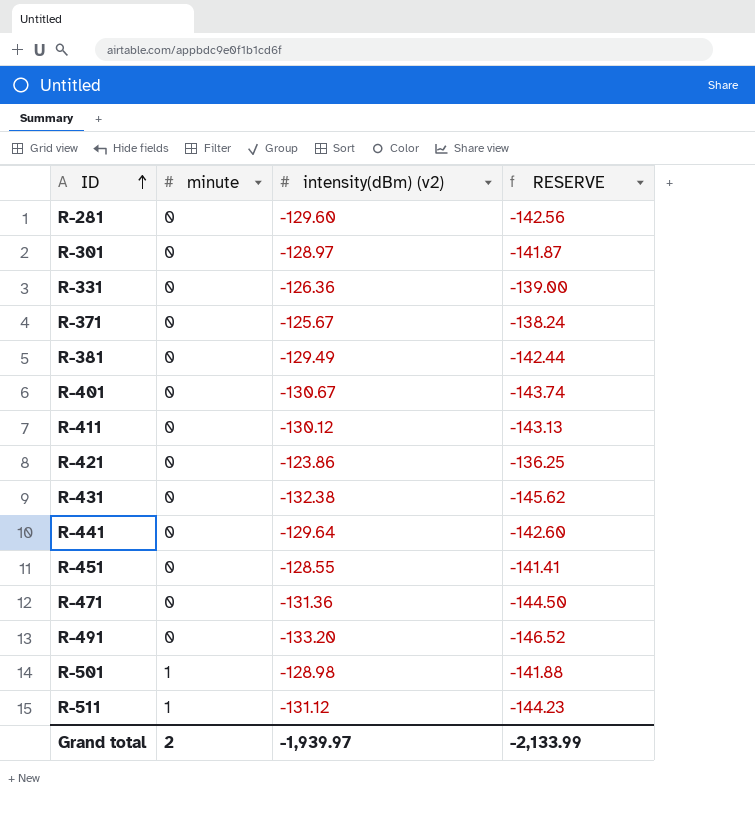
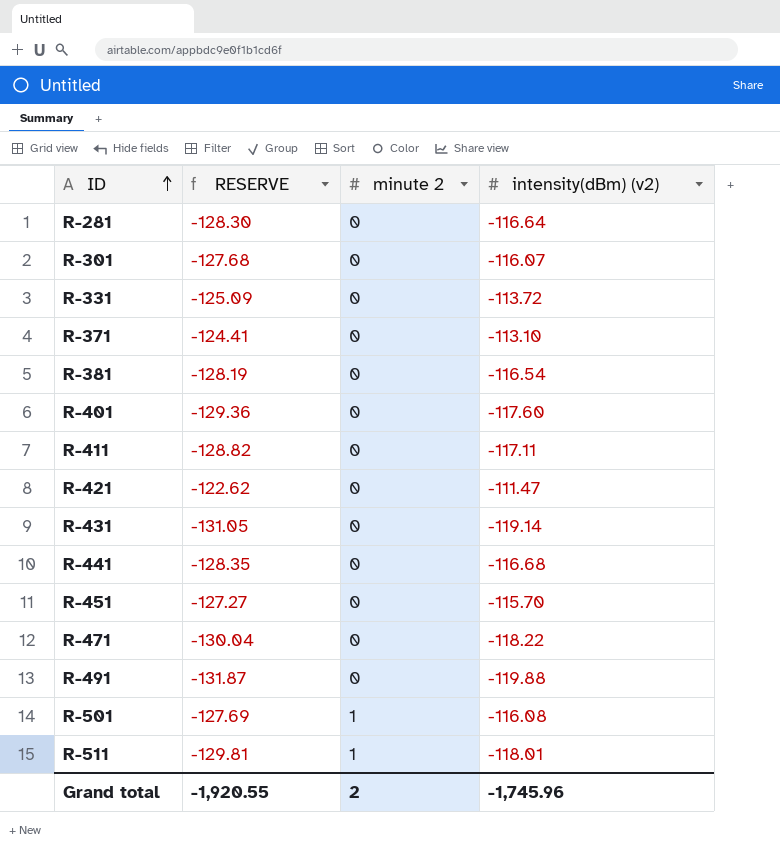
column RESERVE | position: 4 -> 2
column name: minute -> minute 2
R-281 | RESERVE: -142.56 -> -128.30
R-281 | intensity(dBm) (v2): -129.60 -> -116.64
R-301 | RESERVE: -141.87 -> -127.68
R-301 | intensity(dBm) (v2): -128.97 -> -116.07
R-331 | RESERVE: -139.00 -> -125.09
R-331 | intensity(dBm) (v2): -126.36 -> -113.72
R-371 | RESERVE: -138.24 -> -124.41
R-371 | intensity(dBm) (v2): -125.67 -> -113.10
R-381 | RESERVE: -142.44 -> -128.19
R-381 | intensity(dBm) (v2): -129.49 -> -116.54
R-401 | RESERVE: -143.74 -> -129.36
R-401 | intensity(dBm) (v2): -130.67 -> -117.60
R-411 | RESERVE: -143.13 -> -128.82
R-411 | intensity(dBm) (v2): -130.12 -> -117.11
R-421 | RESERVE: -136.25 -> -122.62
R-421 | intensity(dBm) (v2): -123.86 -> -111.47
R-431 | RESERVE: -145.62 -> -131.05
R-431 | intensity(dBm) (v2): -132.38 -> -119.14
R-441 | RESERVE: -142.60 -> -128.35
R-441 | intensity(dBm) (v2): -129.64 -> -116.68
R-451 | RESERVE: -141.41 -> -127.27
R-451 | intensity(dBm) (v2): -128.55 -> -115.70
R-471 | RESERVE: -144.50 -> -130.04
R-471 | intensity(dBm) (v2): -131.36 -> -118.22
R-491 | RESERVE: -146.52 -> -131.87
R-491 | intensity(dBm) (v2): -133.20 -> -119.88
R-501 | RESERVE: -141.88 -> -127.69
R-501 | intensity(dBm) (v2): -128.98 -> -116.08
R-511 | RESERVE: -144.23 -> -129.81
R-511 | intensity(dBm) (v2): -131.12 -> -118.01
Grand total | RESERVE: -2,133.99 -> -1,920.55
Grand total | intensity(dBm) (v2): -1,939.97 -> -1,745.96

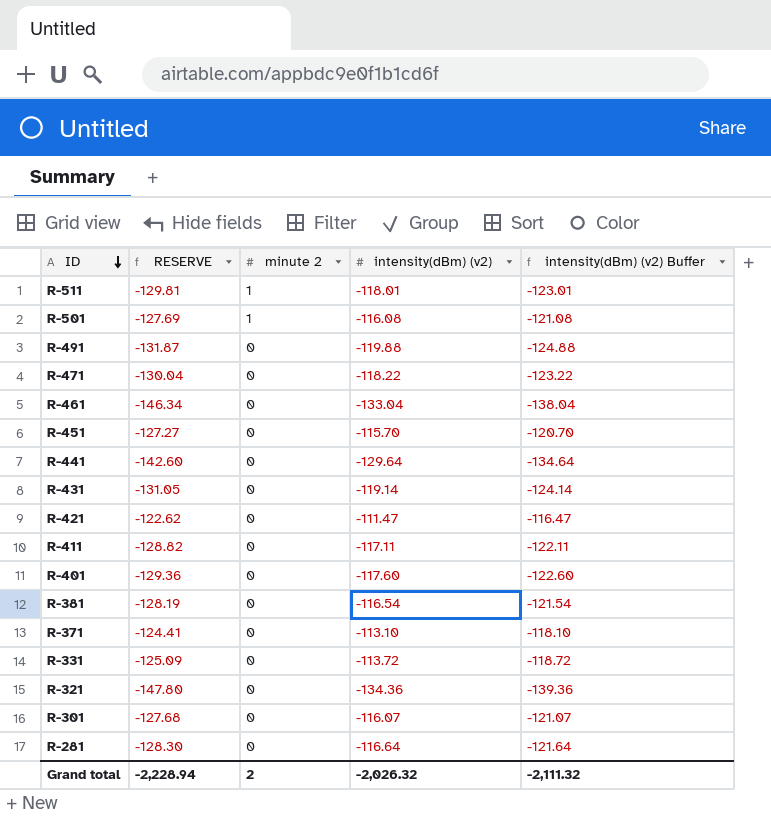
row order: ID ascending -> ID descending
column intensity(dBm) (v2) Buffer | formula: none -> [intensity(dBm) (v2)] - 5
row R-461: none -> -146.34 | 0 | -133.04 | -138.04
R-441 | RESERVE: -128.35 -> -142.60
R-441 | intensity(dBm) (v2): -116.68 -> -129.64
row R-321: none -> -147.80 | 0 | -134.36 | -139.36
Grand total | RESERVE: -1,920.55 -> -2,228.94
Grand total | intensity(dBm) (v2): -1,745.96 -> -2,026.32

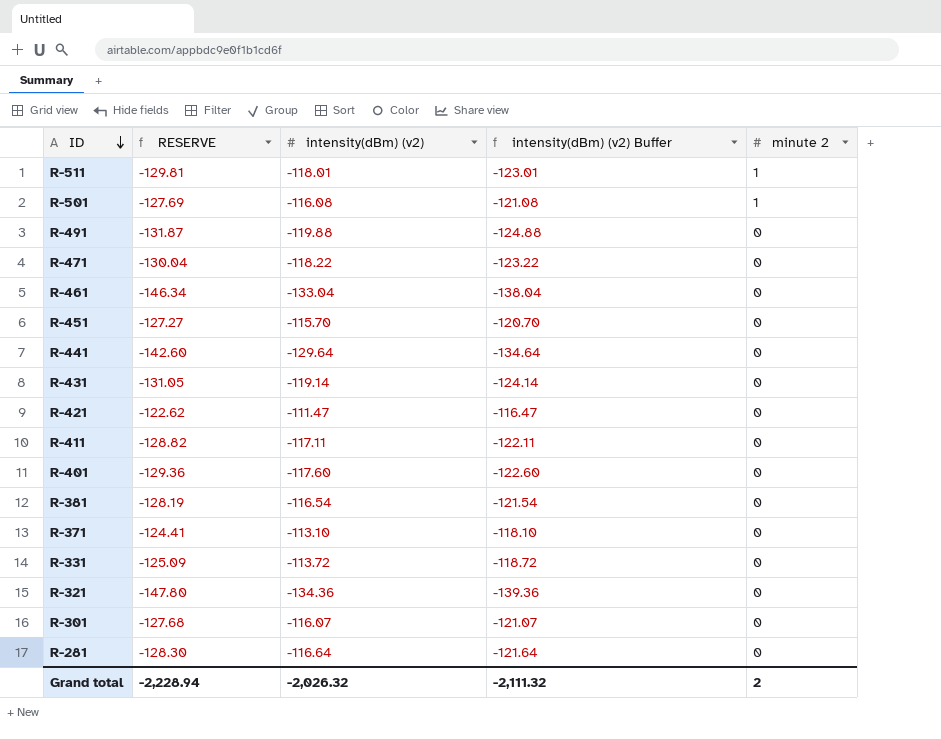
column minute 2 | position: 3 -> 5

